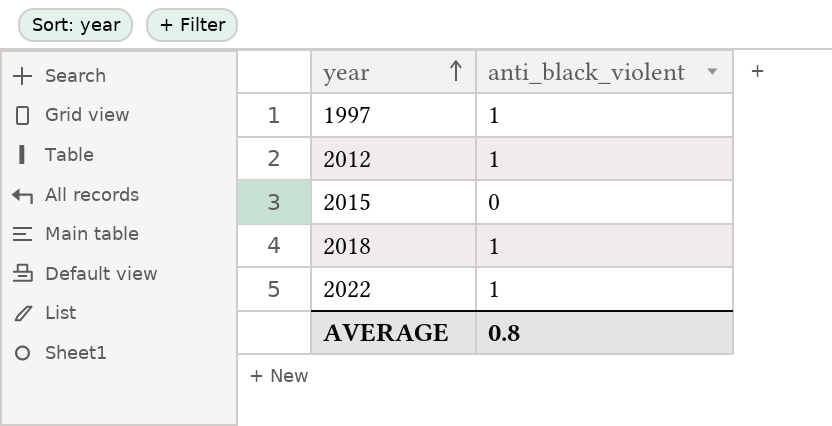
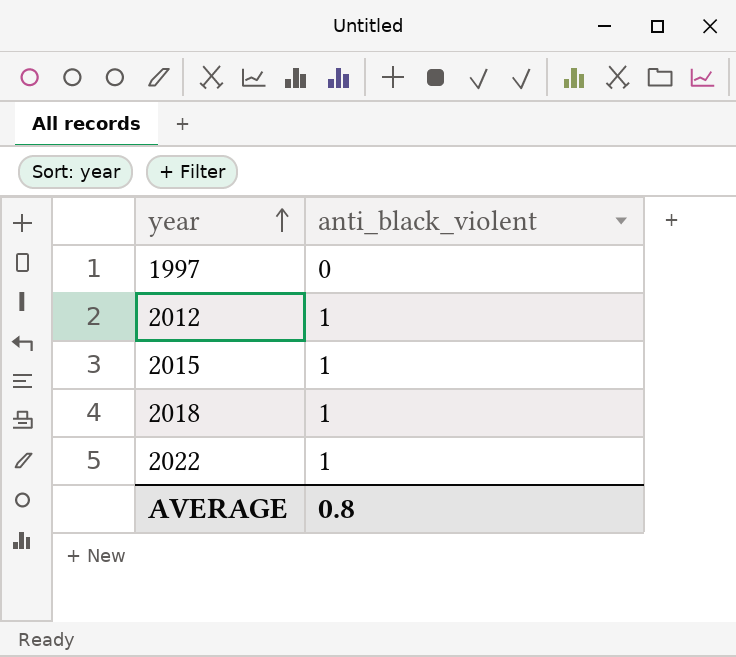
1997 | anti_black_violent: 1 -> 0
2015 | anti_black_violent: 0 -> 1

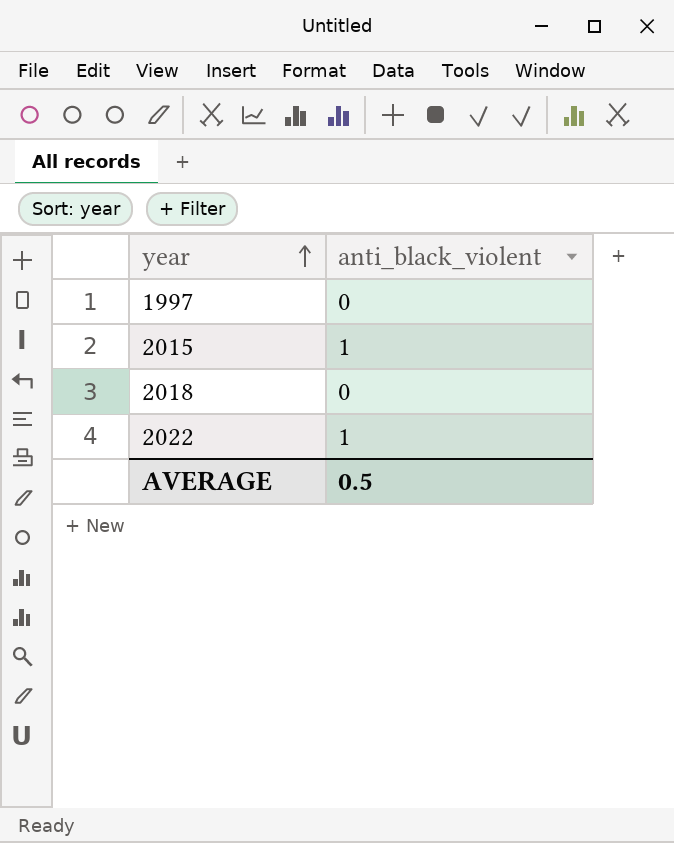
row 2012: 1 -> none
2018 | anti_black_violent: 1 -> 0
AVERAGE | anti_black_violent: 0.8 -> 0.5

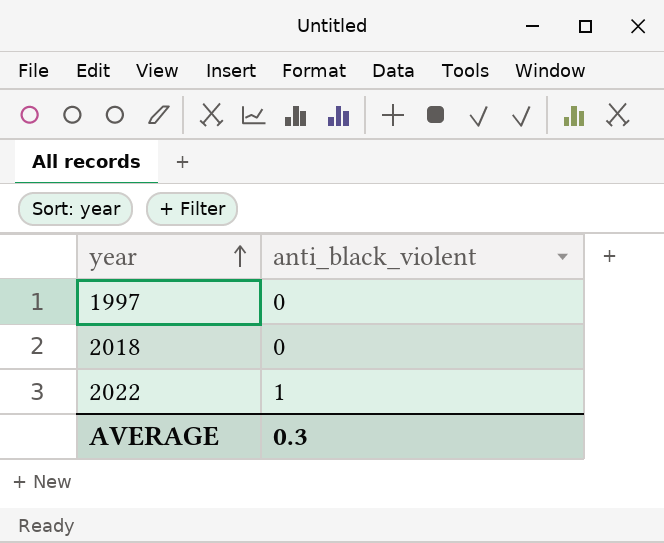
row 2015: 1 -> none
AVERAGE | anti_black_violent: 0.5 -> 0.3

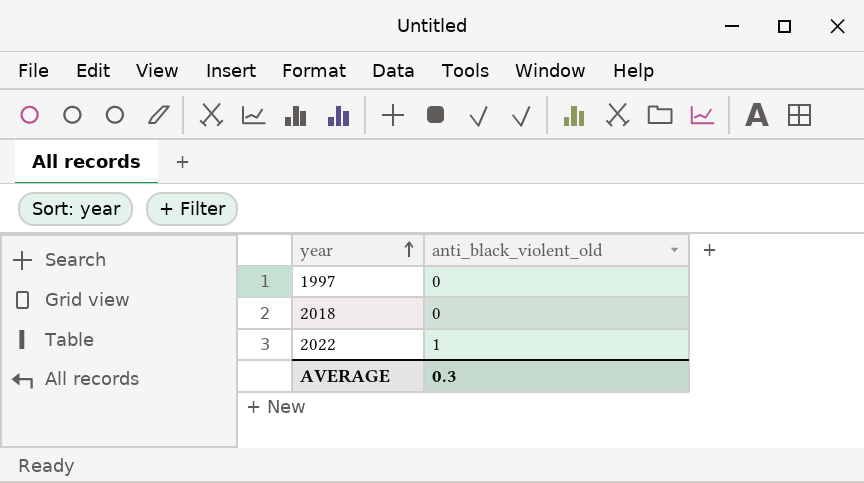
column name: anti_black_violent -> anti_black_violent_old

